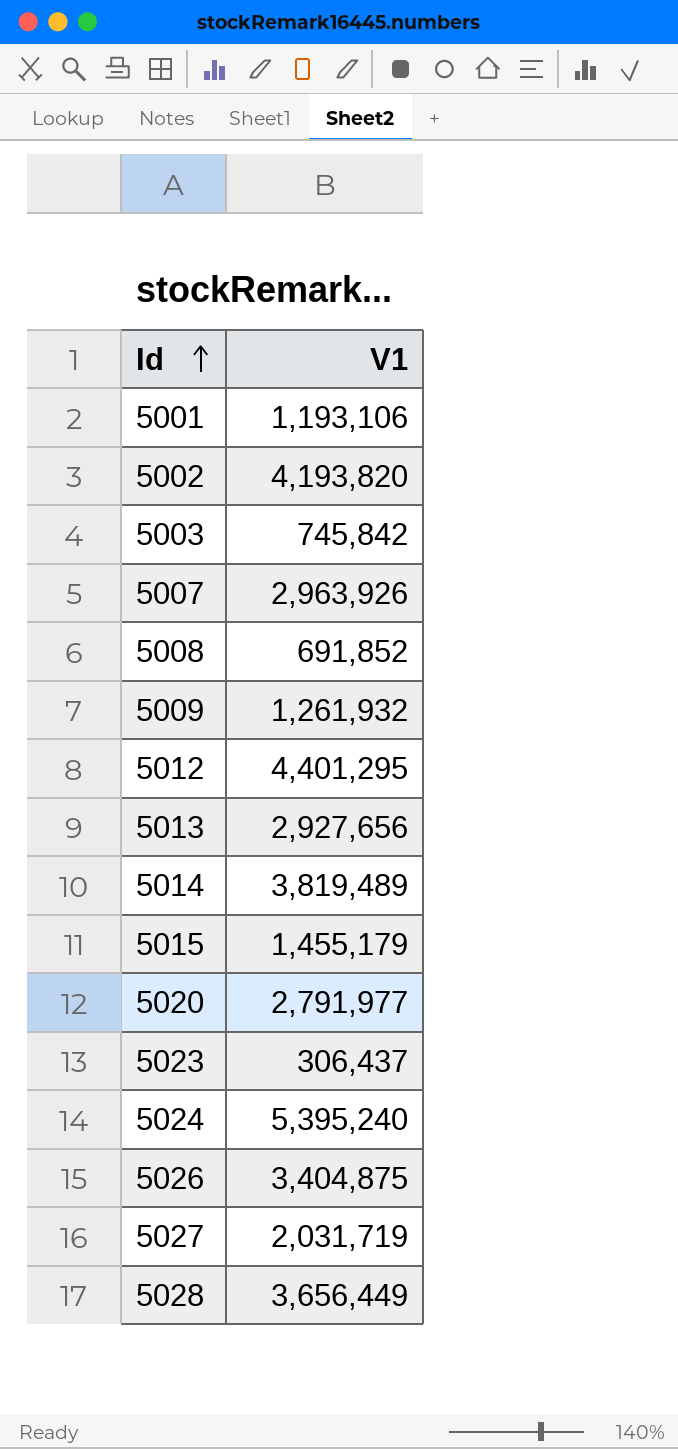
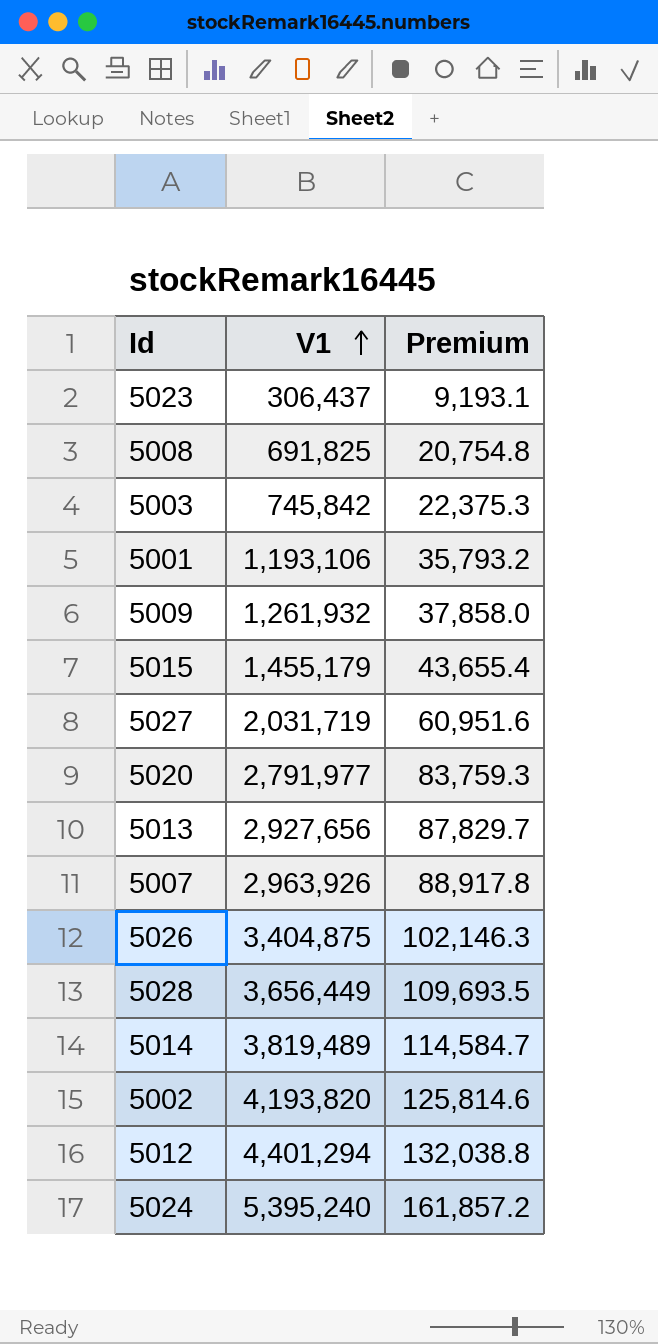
row order: Id ascending -> V1 ascending
column Premium | formula: none -> [V1] * 0.03
5008 | V1: 691,852 -> 691,825
5012 | V1: 4,401,295 -> 4,401,294

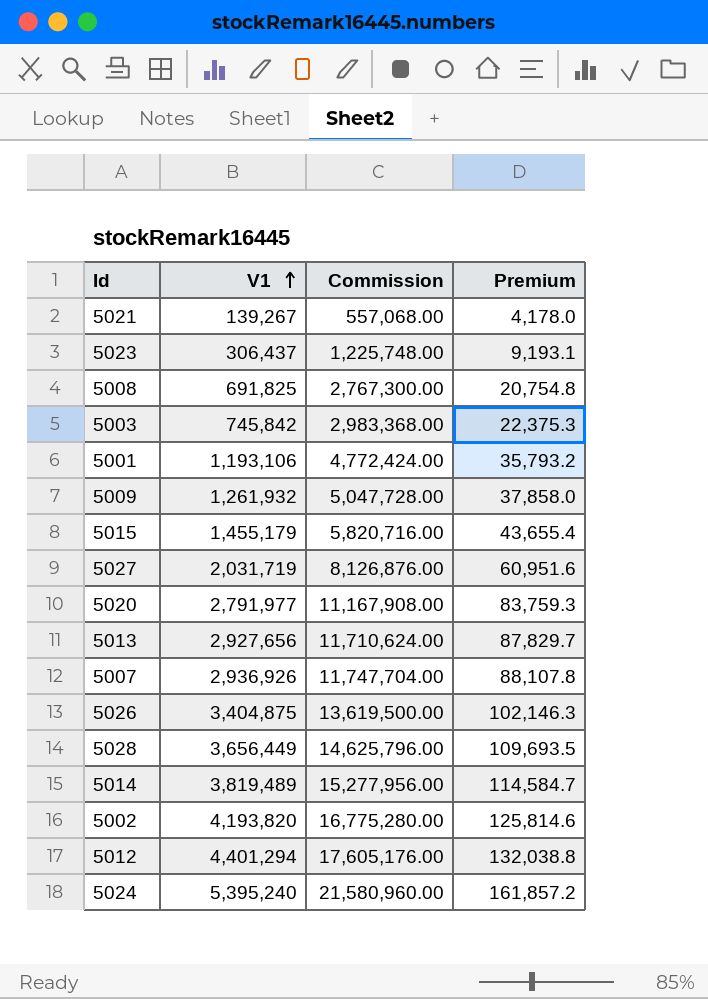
column Commission | formula: none -> [V1] * 4
row 5021: none -> 139,267 | 557,068.00 | 4,178.0
5007 | V1: 2,963,926 -> 2,936,926
5007 | Premium: 88,917.8 -> 88,107.8

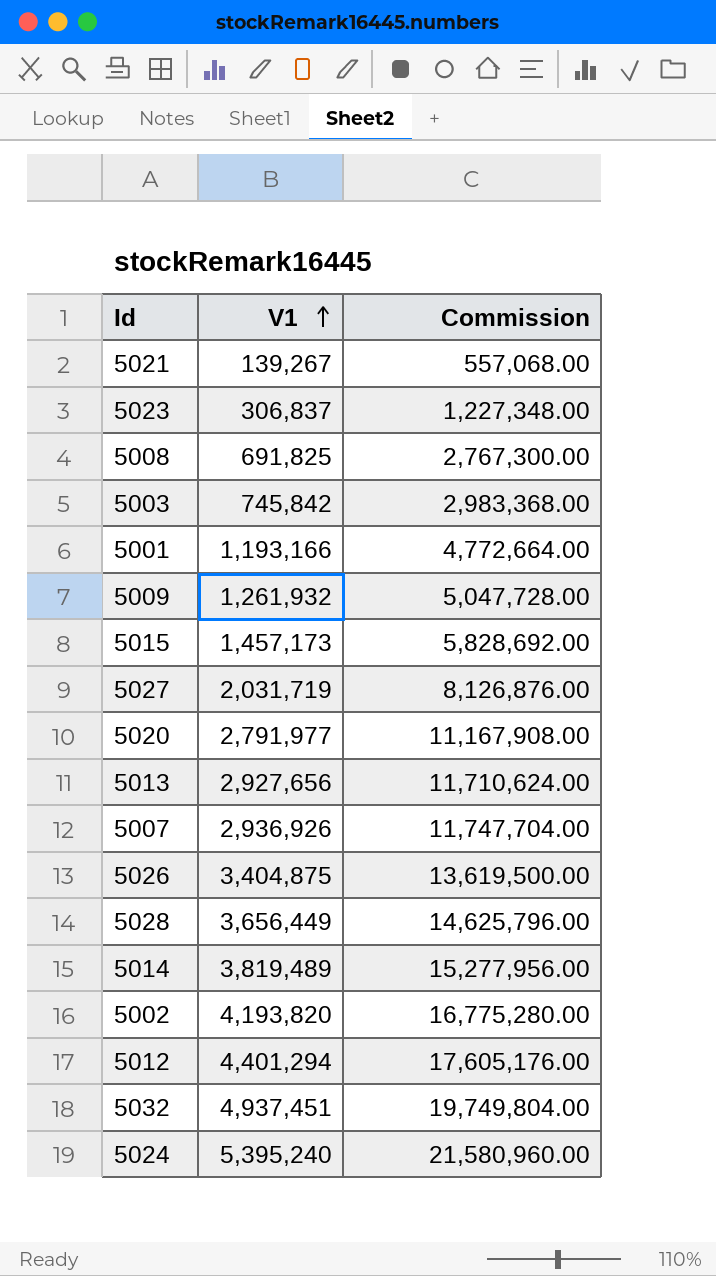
column Premium | formula: [V1] * 0.03 -> none
5023 | V1: 306,437 -> 306,837
5023 | Commission: 1,225,748.00 -> 1,227,348.00
5001 | V1: 1,193,106 -> 1,193,166
5001 | Commission: 4,772,424.00 -> 4,772,664.00
5015 | V1: 1,455,179 -> 1,457,173
5015 | Commission: 5,820,716.00 -> 5,828,692.00
row 5032: none -> 4,937,451 | 19,749,804.00

